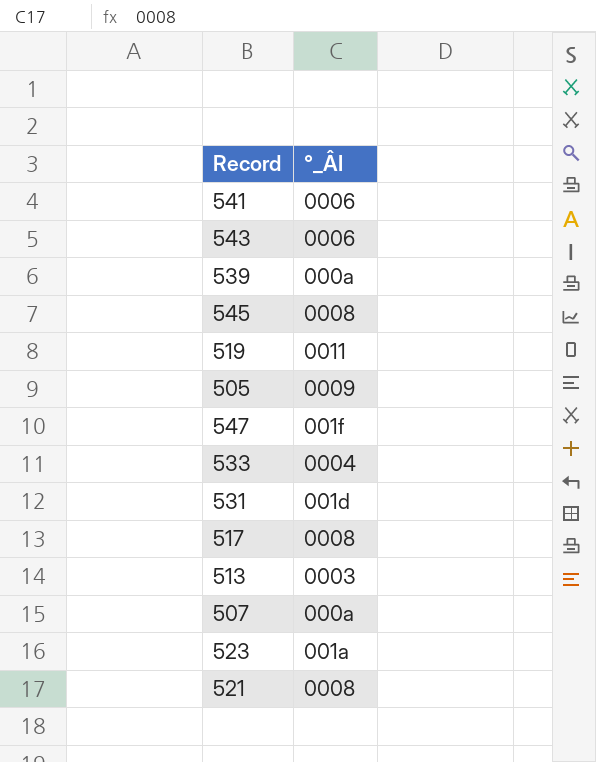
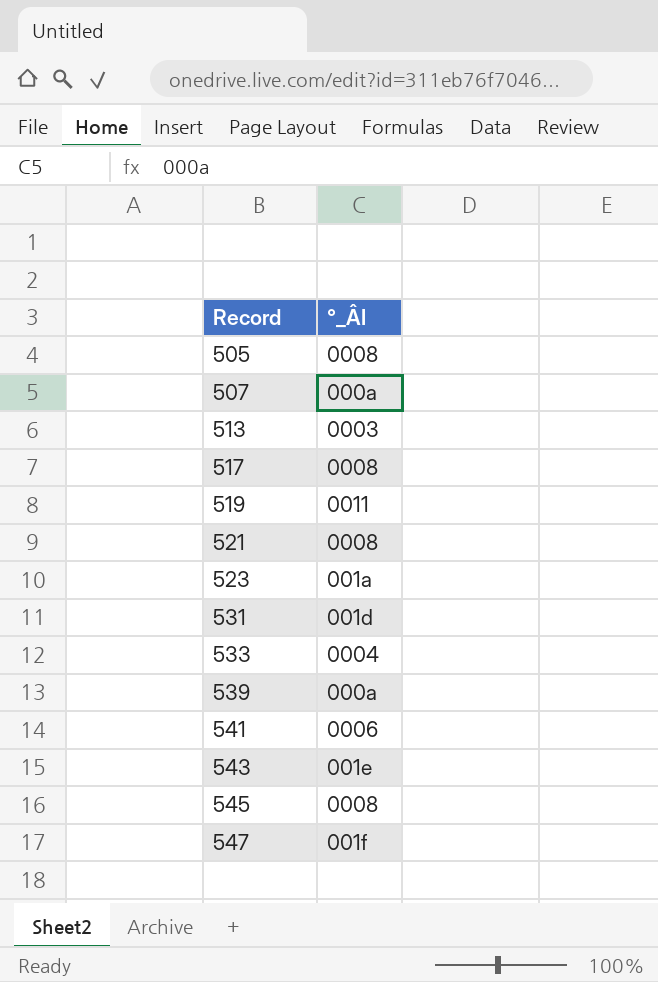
row order: none -> Record ascending
505 | °_ÂI: 0009 -> 0008
543 | °_ÂI: 0006 -> 001e

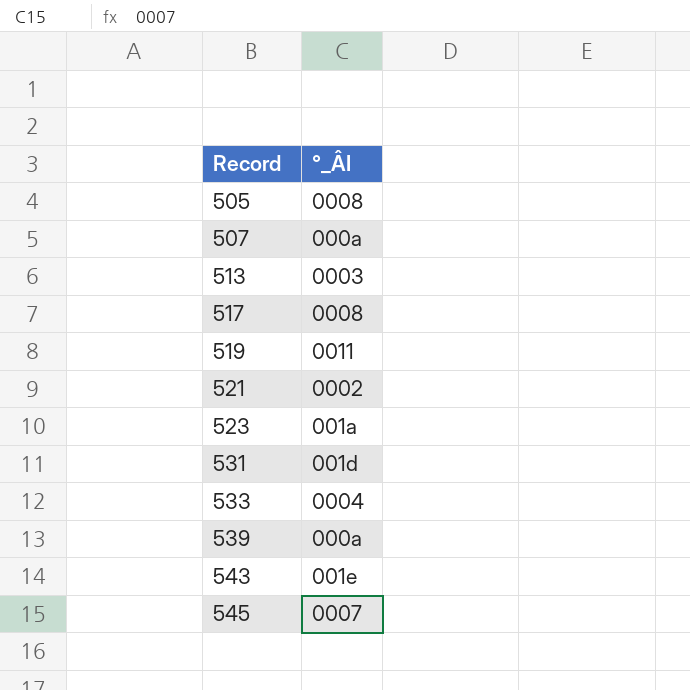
row 541: 0006 -> none
row 547: 001f -> none
521 | °_ÂI: 0008 -> 0002
545 | °_ÂI: 0008 -> 0007

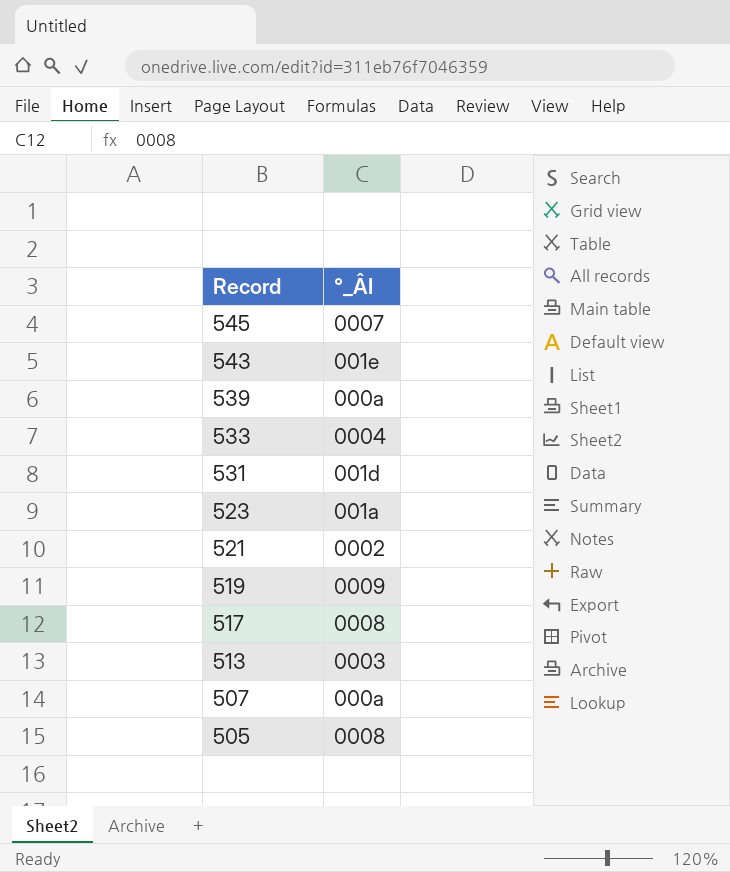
row order: Record ascending -> Record descending
519 | °_ÂI: 0011 -> 0009

